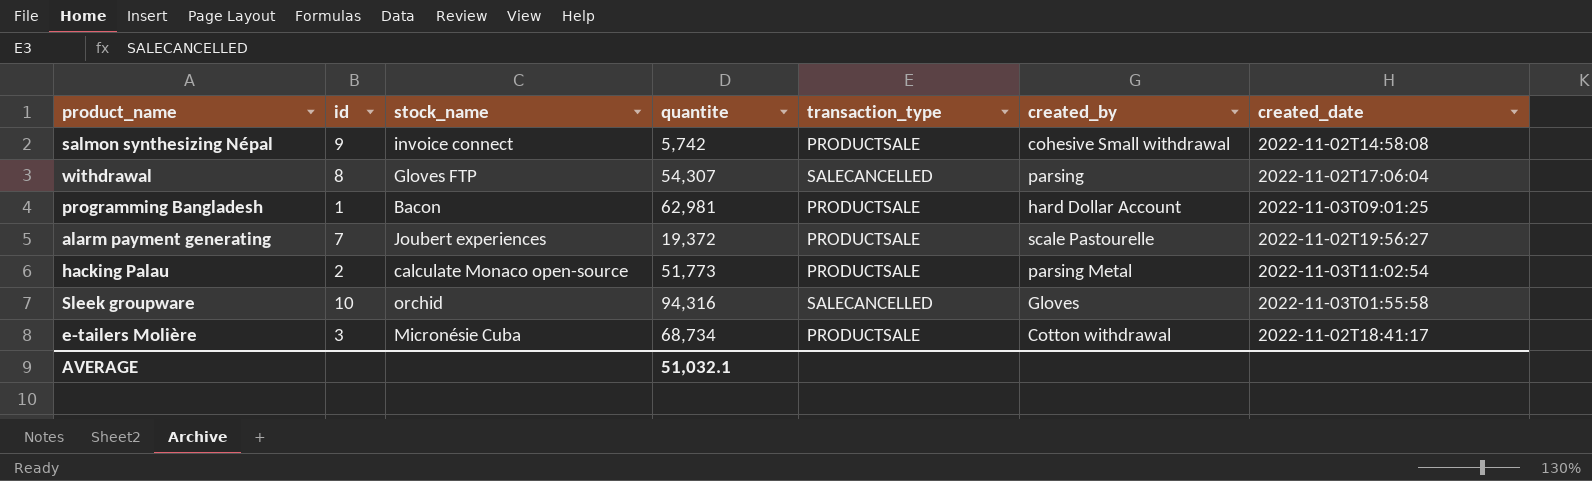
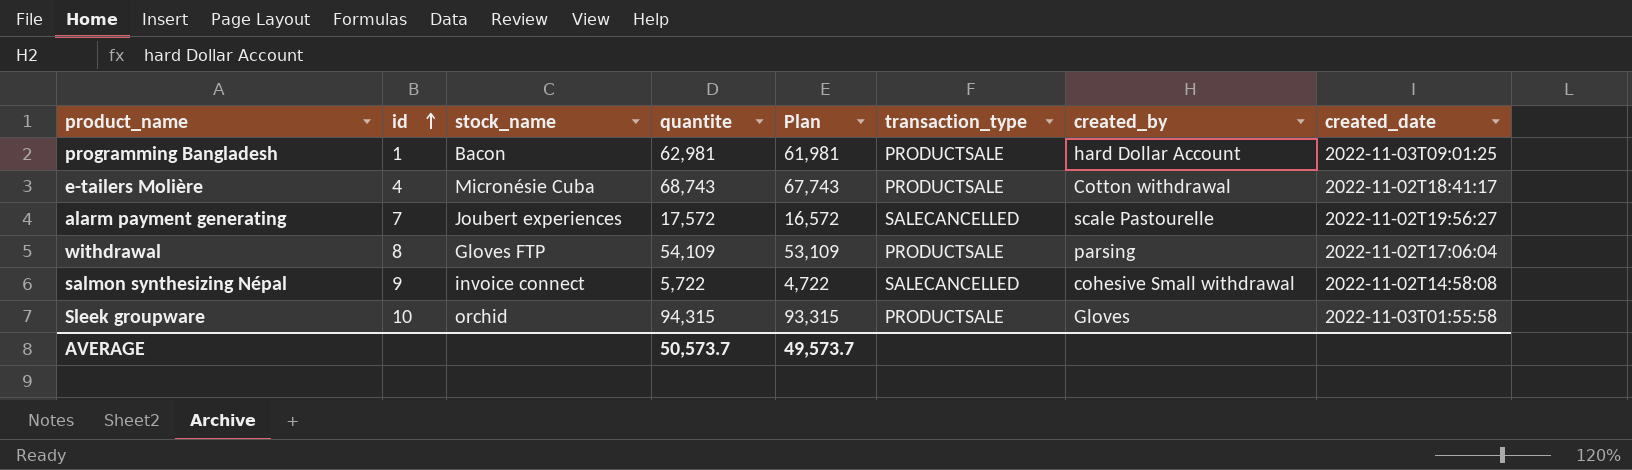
row order: none -> id ascending
column Plan | formula: none -> [quantite] - 1000
row hacking Palau: 2 | calculate Monaco open-source | 51,773 | PRODUCTSALE | parsing Metal | 2022-11-03T11:02:54 -> none
e-tailers Molière | id: 3 -> 4
e-tailers Molière | quantite: 68,734 -> 68,743
alarm payment generating | quantite: 19,372 -> 17,572
alarm payment generating | transaction_type: PRODUCTSALE -> SALECANCELLED
withdrawal | quantite: 54,307 -> 54,109
withdrawal | transaction_type: SALECANCELLED -> PRODUCTSALE
salmon synthesizing Népal | quantite: 5,742 -> 5,722
salmon synthesizing Népal | transaction_type: PRODUCTSALE -> SALECANCELLED
Sleek groupware | quantite: 94,316 -> 94,315
Sleek groupware | transaction_type: SALECANCELLED -> PRODUCTSALE
AVERAGE | quantite: 51,032.1 -> 50,573.7

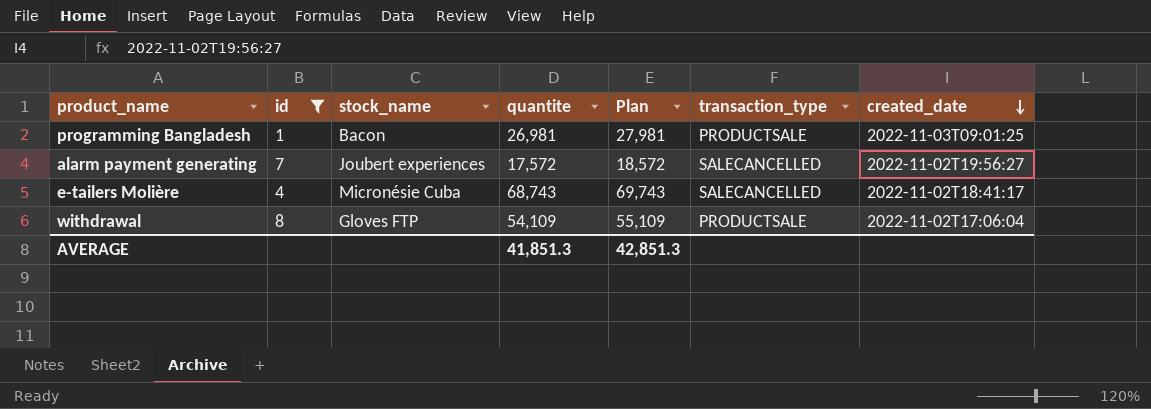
filter: none -> id <= 8
row order: id ascending -> created_date descending
column created_by | position: 7 -> none
column Plan | formula: [quantite] - 1000 -> [quantite] + 1000
programming Bangladesh | quantite: 62,981 -> 26,981
e-tailers Molière | transaction_type: PRODUCTSALE -> SALECANCELLED
AVERAGE | quantite: 50,573.7 -> 41,851.3
AVERAGE | Plan: 49,573.7 -> 42,851.3

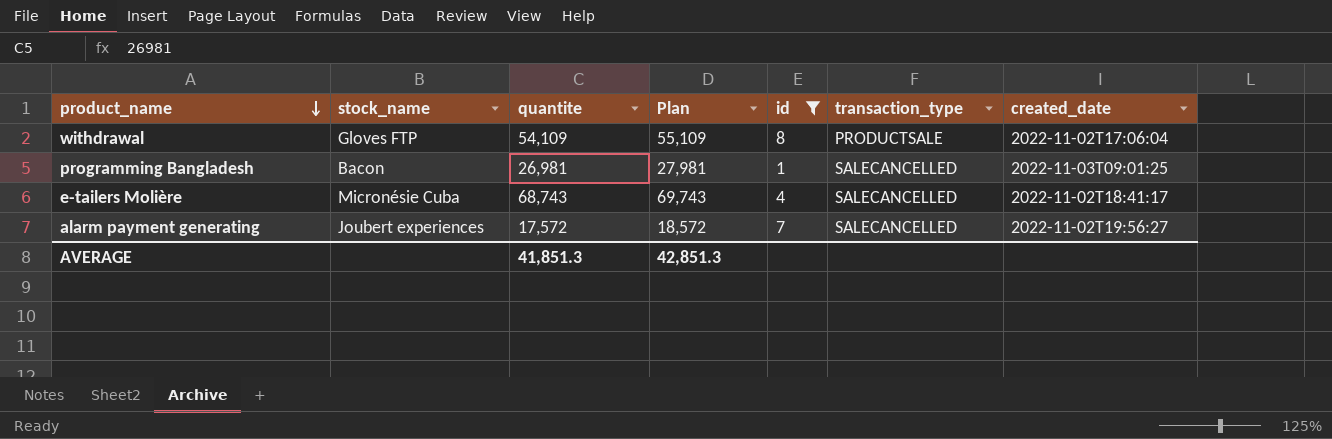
row order: created_date descending -> product_name descending
column id | position: 2 -> 5
programming Bangladesh | transaction_type: PRODUCTSALE -> SALECANCELLED

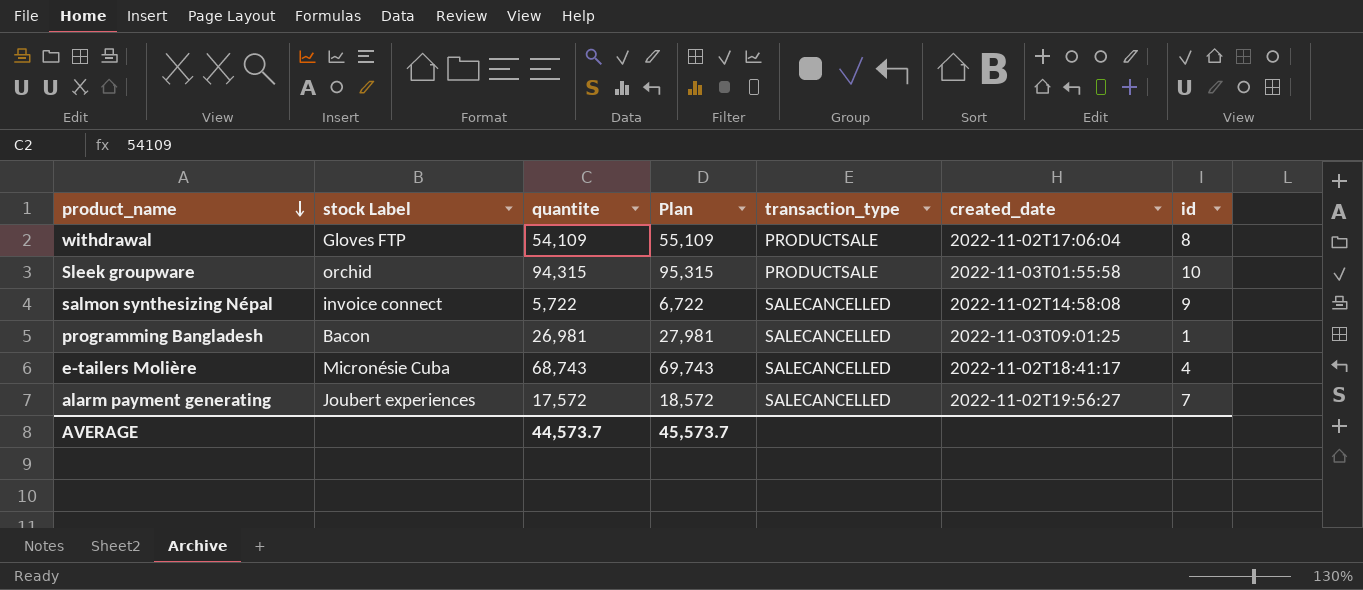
filter: id <= 8 -> none
column name: stock_name -> stock Label
column id | position: 5 -> 7
AVERAGE | quantite: 41,851.3 -> 44,573.7
AVERAGE | Plan: 42,851.3 -> 45,573.7

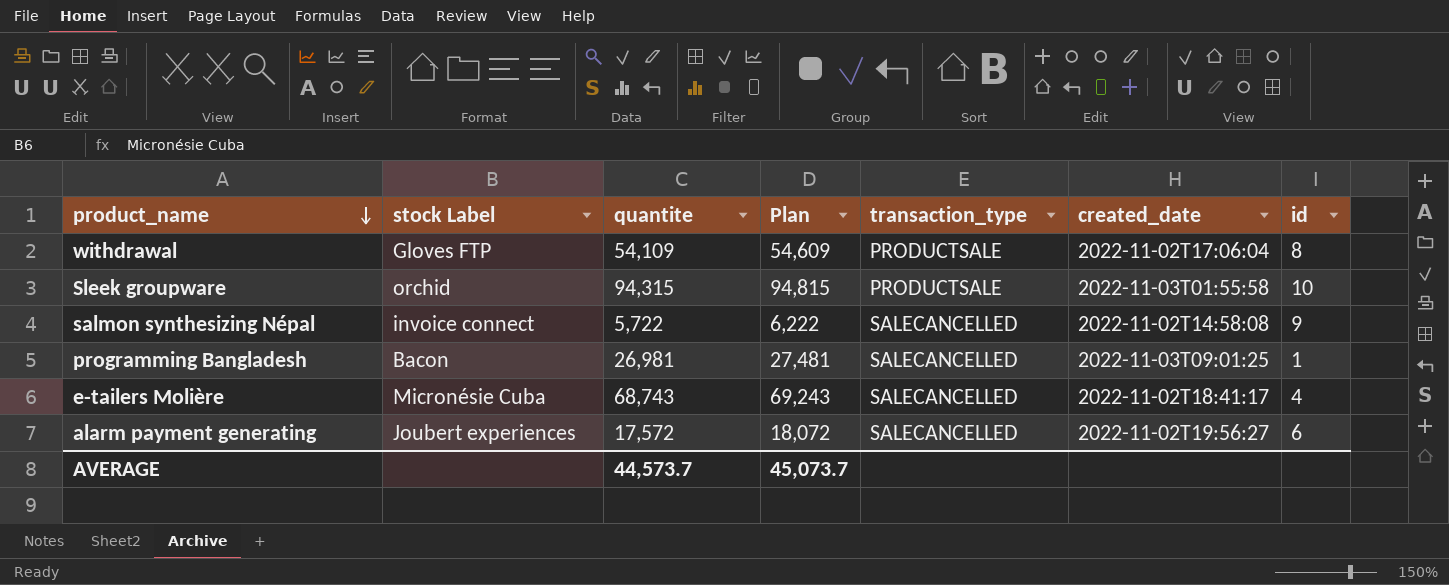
column Plan | formula: [quantite] + 1000 -> [quantite] + 500
alarm payment generating | id: 7 -> 6
AVERAGE | Plan: 45,573.7 -> 45,073.7

